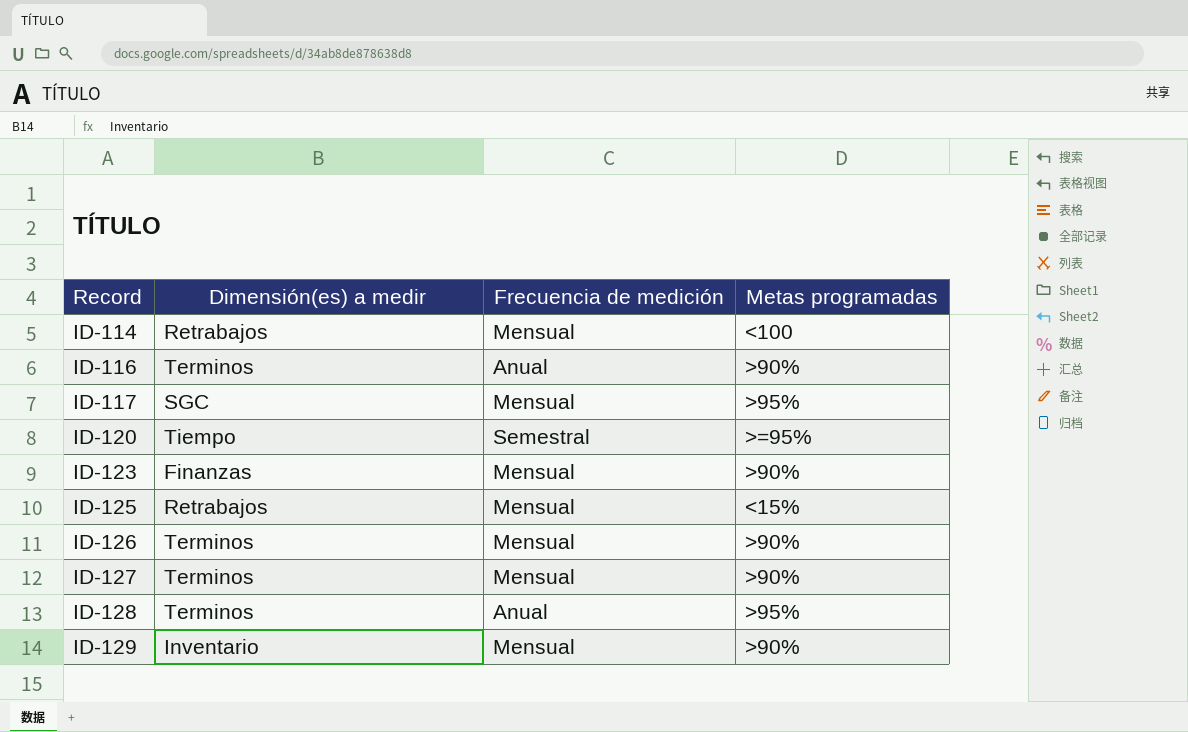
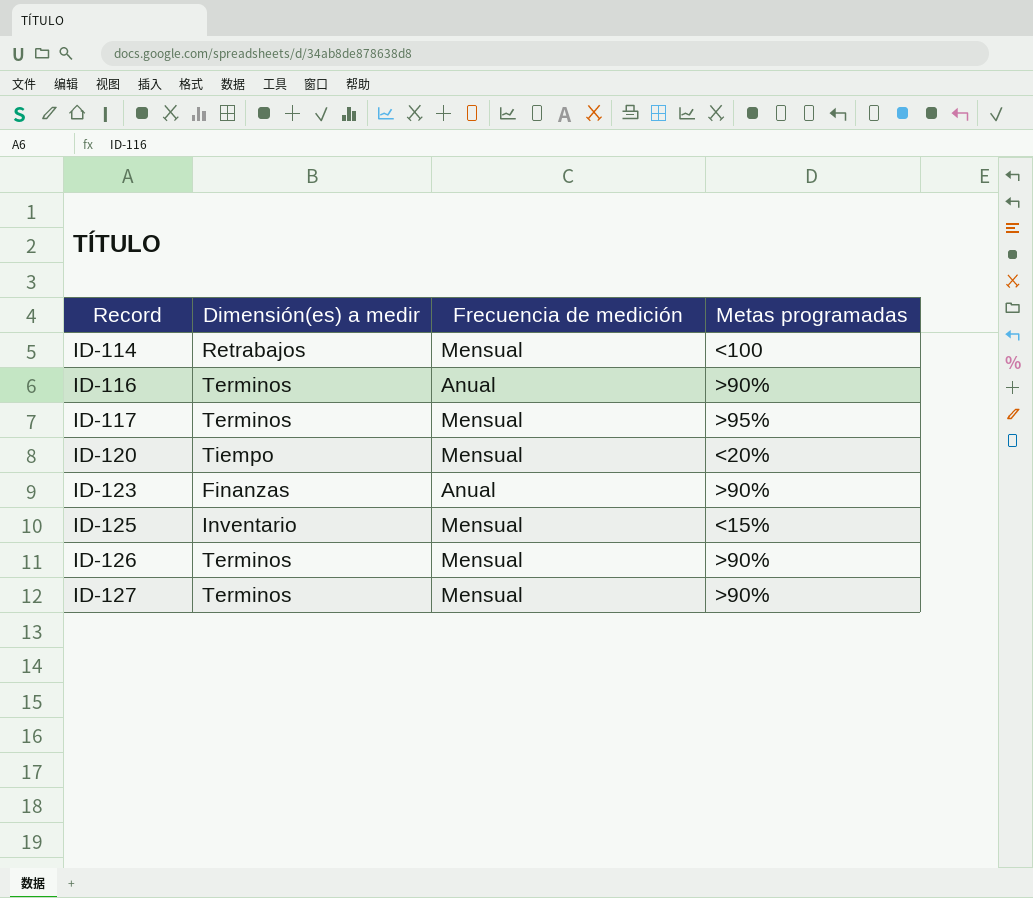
row ID-128: Terminos | Anual | >95% -> none
row ID-129: Inventario | Mensual | >90% -> none
ID-117 | Dimensión(es) a medir: SGC -> Terminos
ID-120 | Frecuencia de medición: Semestral -> Mensual
ID-120 | Metas programadas: >=95% -> <20%
ID-123 | Frecuencia de medición: Mensual -> Anual
ID-125 | Dimensión(es) a medir: Retrabajos -> Inventario

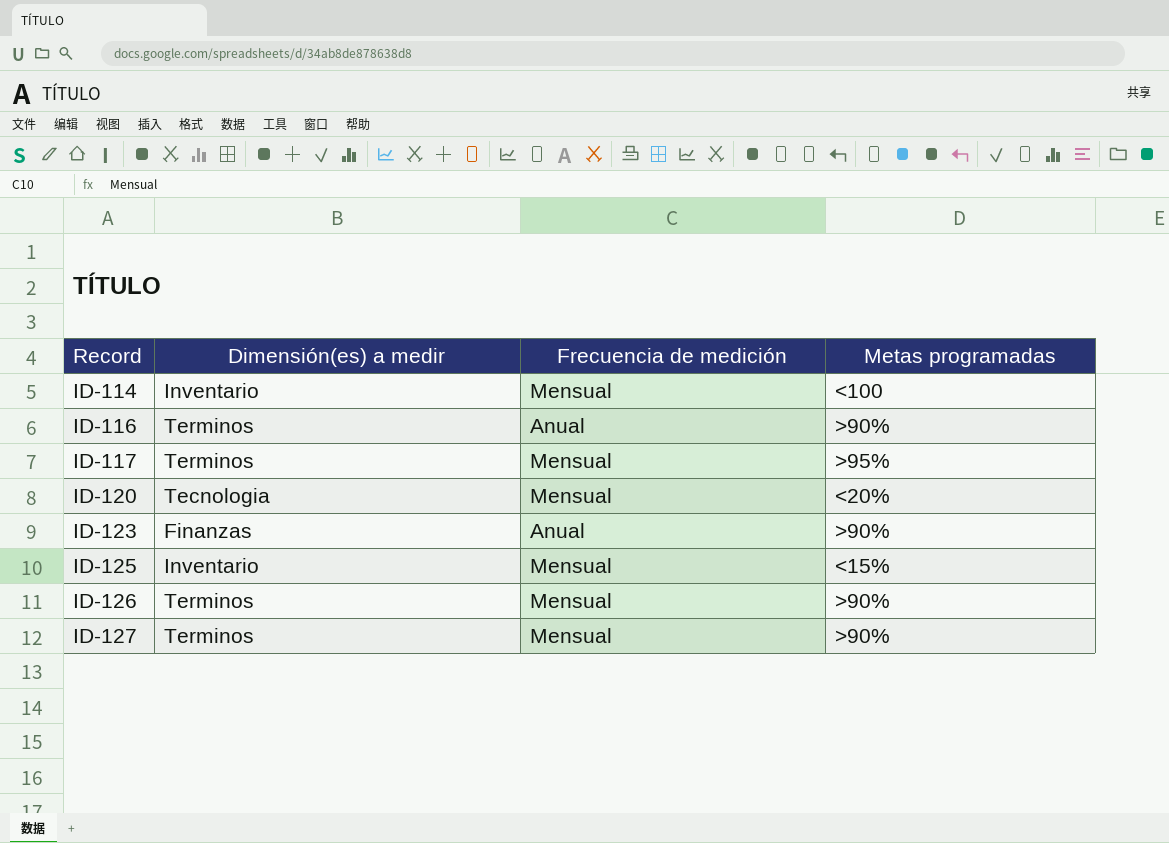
ID-114 | Dimensión(es) a medir: Retrabajos -> Inventario
ID-120 | Dimensión(es) a medir: Tiempo -> Tecnologia

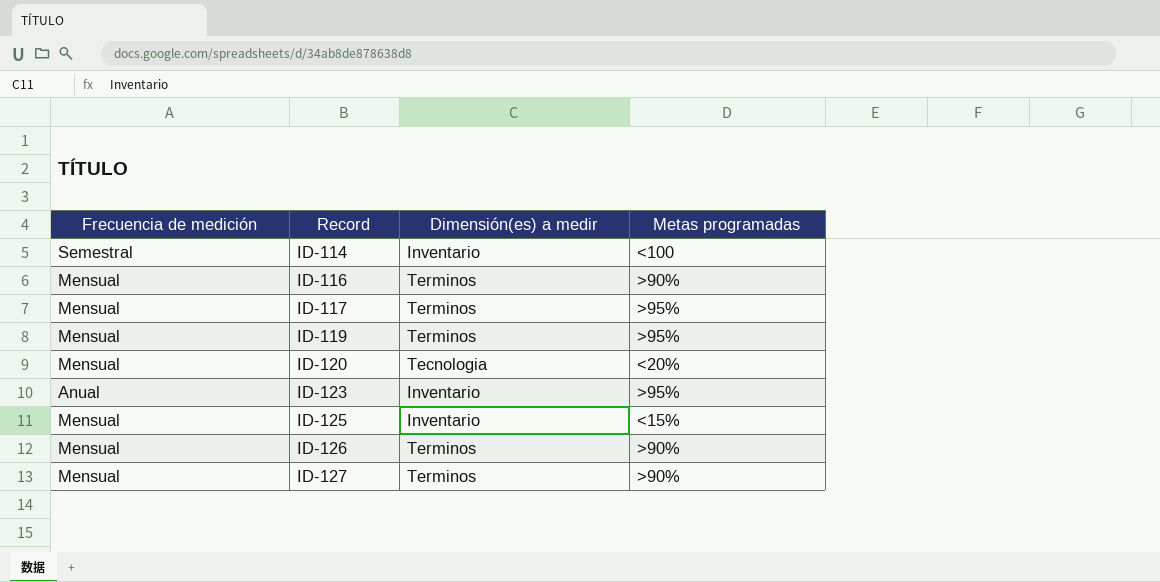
column Frecuencia de medición | position: 3 -> 1
ID-114 | Frecuencia de medición: Mensual -> Semestral
ID-116 | Frecuencia de medición: Anual -> Mensual
row ID-119: none -> Mensual | Terminos | >95%
ID-123 | Dimensión(es) a medir: Finanzas -> Inventario
ID-123 | Metas programadas: >90% -> >95%

